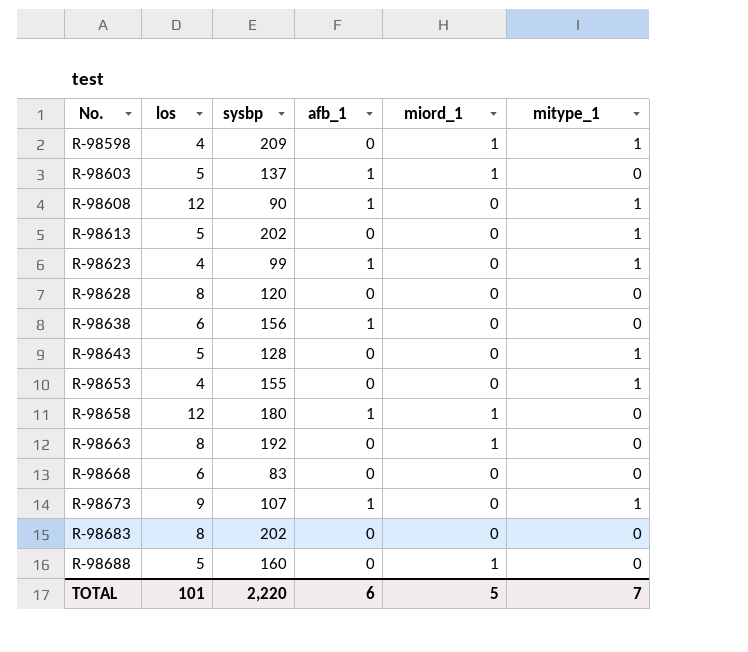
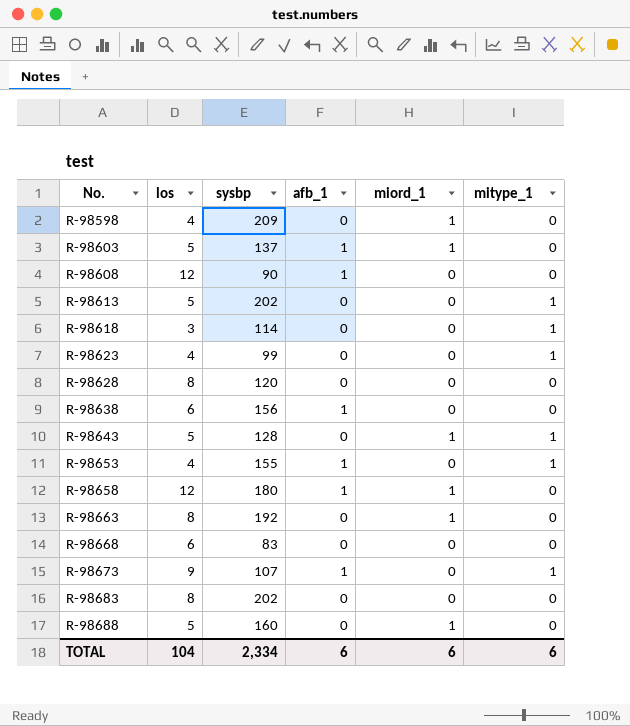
R-98598 | mitype_1: 1 -> 0
R-98608 | mitype_1: 1 -> 0
row R-98618: none -> 3 | 114 | 0 | 0 | 1
R-98623 | afb_1: 1 -> 0
R-98643 | miord_1: 0 -> 1
R-98653 | afb_1: 0 -> 1
TOTAL | los: 101 -> 104
TOTAL | sysbp: 2,220 -> 2,334
TOTAL | miord_1: 5 -> 6
TOTAL | mitype_1: 7 -> 6

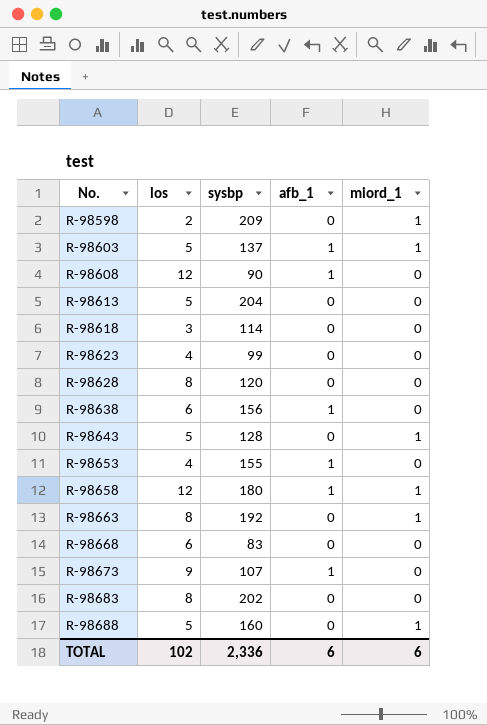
column mitype_1 | position: 6 -> none
R-98598 | los: 4 -> 2
R-98613 | sysbp: 202 -> 204
TOTAL | los: 104 -> 102
TOTAL | sysbp: 2,334 -> 2,336

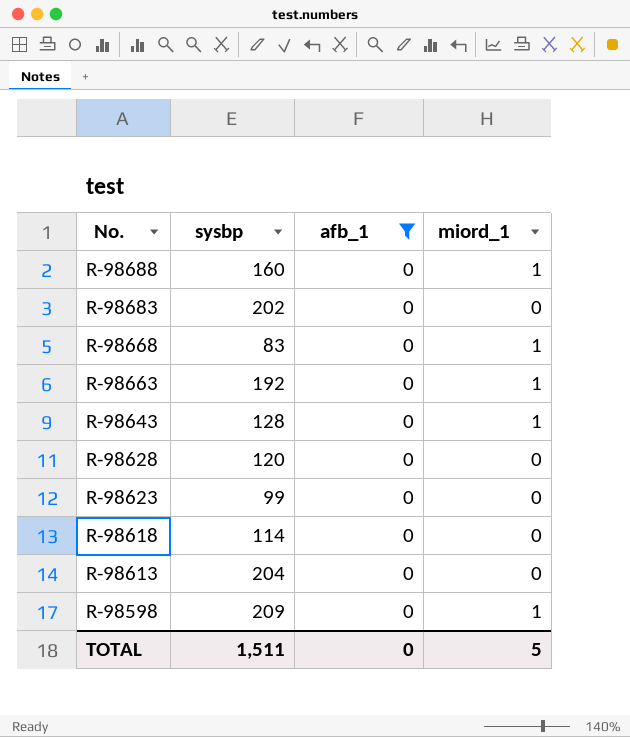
filter: none -> afb_1 = 0
row order: No. ascending -> No. descending
column los | position: 2 -> none
R-98668 | miord_1: 0 -> 1
TOTAL | sysbp: 2,336 -> 1,511
TOTAL | afb_1: 6 -> 0
TOTAL | miord_1: 6 -> 5

